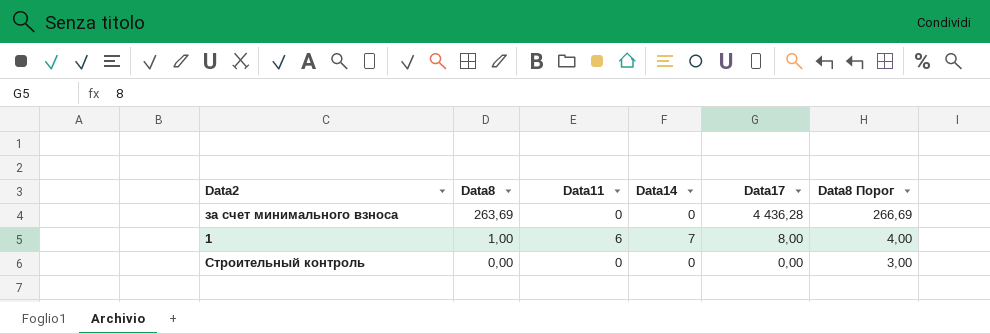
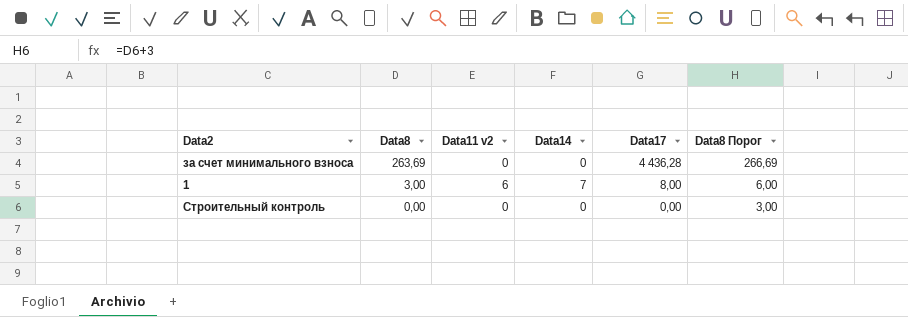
column name: Data11 -> Data11 v2
1 | Data8: 1,00 -> 3,00
1 | Data8 Порог: 4,00 -> 6,00

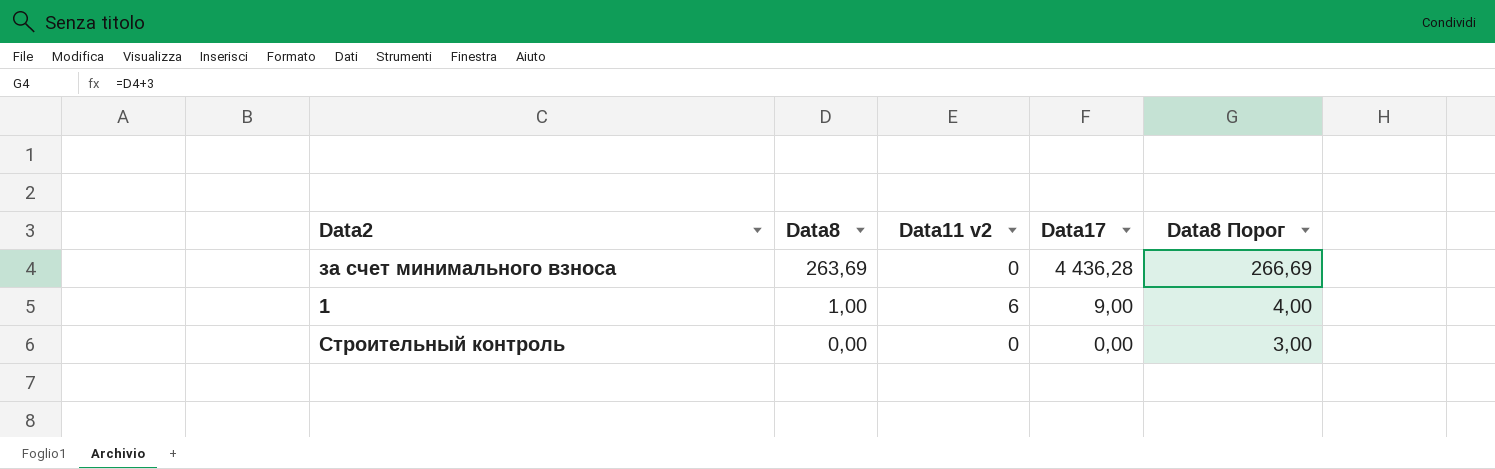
column Data14 | position: 4 -> none
1 | Data8: 3,00 -> 1,00
1 | Data17: 8,00 -> 9,00
1 | Data8 Порог: 6,00 -> 4,00

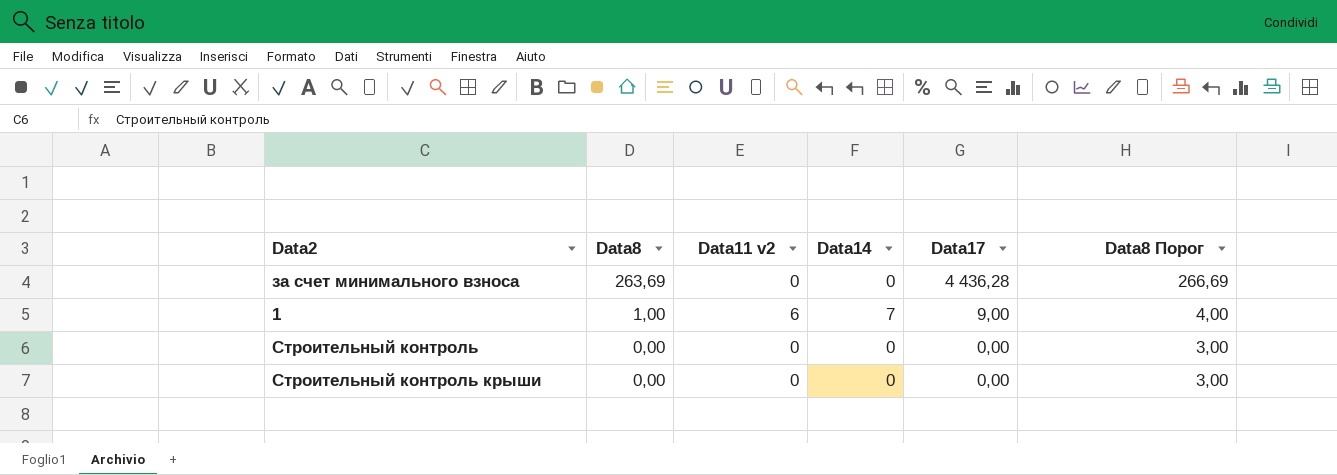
column Data14 | position: none -> 4
row Строительный контроль крыши: none -> 0,00 | 0 | 0 | 0,00 | 3,00

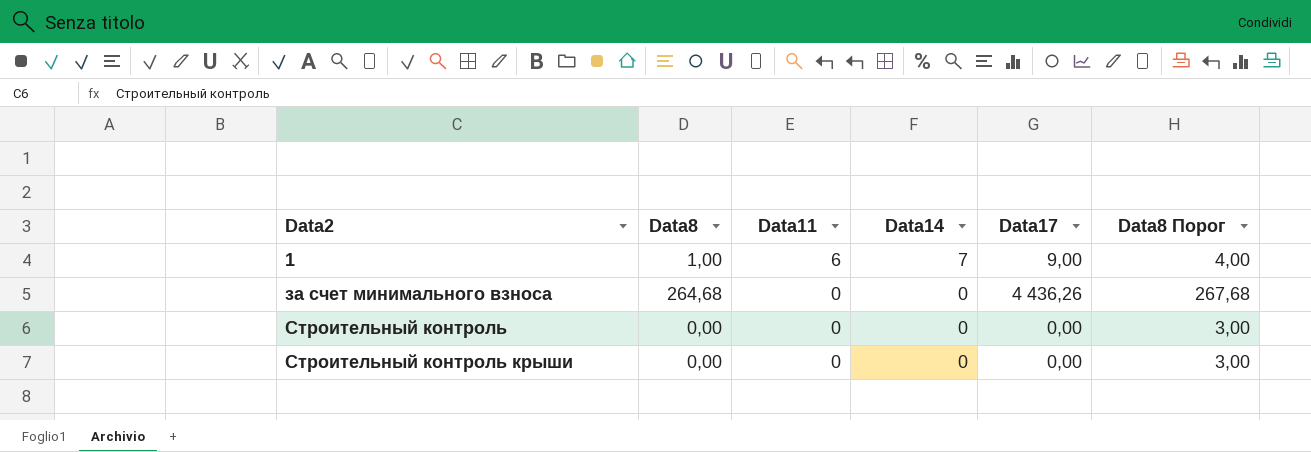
row order: Data8 descending -> Data2 ascending
column name: Data11 v2 -> Data11
за счет минимального взноса | Data8: 263,69 -> 264,68
за счет минимального взноса | Data17: 4 436,28 -> 4 436,26
за счет минимального взноса | Data8 Порог: 266,69 -> 267,68

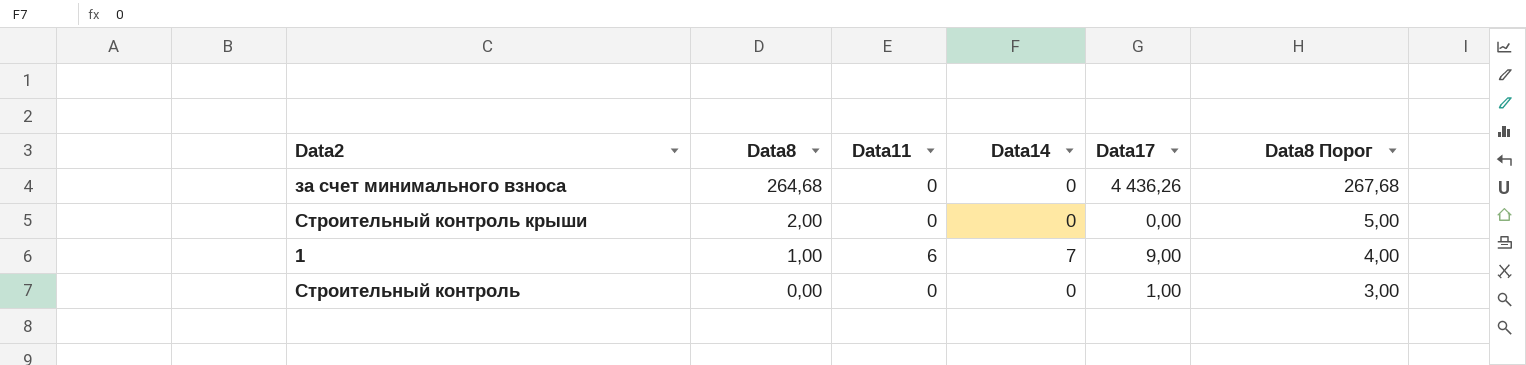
row order: Data2 ascending -> Data8 descending
Строительный контроль крыши | Data8: 0,00 -> 2,00
Строительный контроль крыши | Data8 Порог: 3,00 -> 5,00
Строительный контроль | Data17: 0,00 -> 1,00

